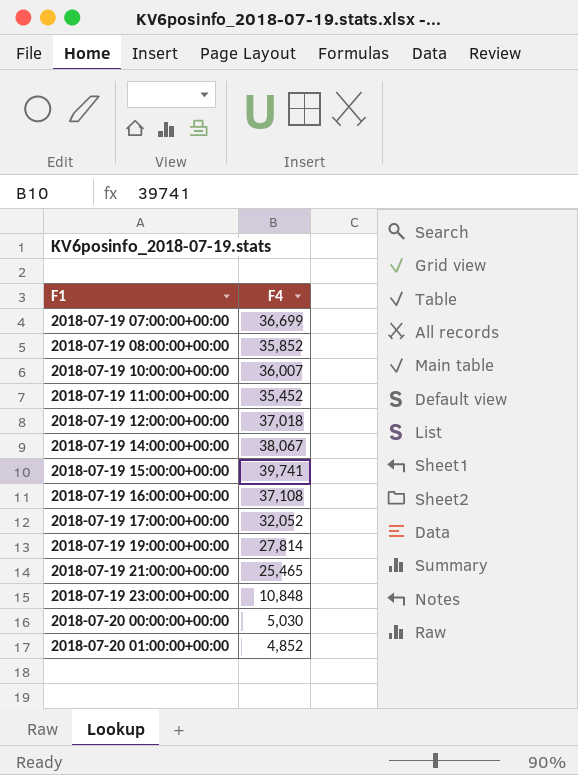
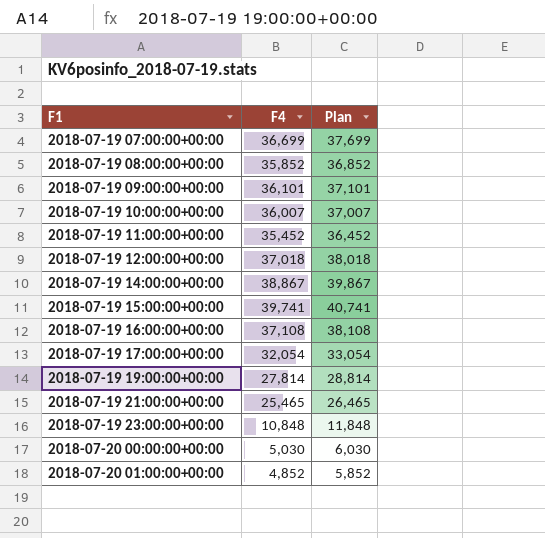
column Plan | formula: none -> [F4] + 1000
row 2018-07-19 09:00:00+00:00: none -> 36,101 | 37,101
2018-07-19 14:00:00+00:00 | F4: 38,067 -> 38,867
2018-07-19 17:00:00+00:00 | F4: 32,052 -> 32,054

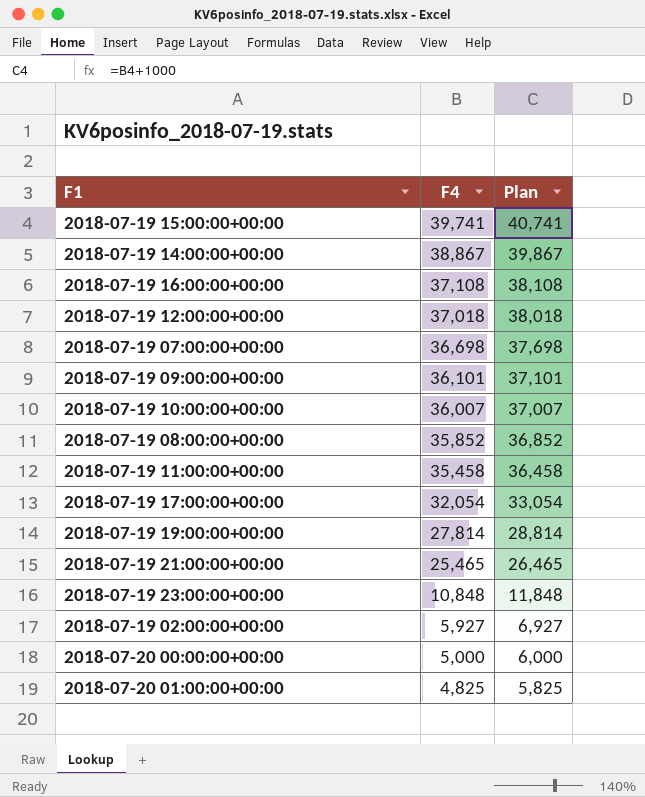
row order: F1 ascending -> F4 descending
2018-07-19 07:00:00+00:00 | F4: 36,699 -> 36,698
2018-07-19 07:00:00+00:00 | Plan: 37,699 -> 37,698
2018-07-19 11:00:00+00:00 | F4: 35,452 -> 35,458
2018-07-19 11:00:00+00:00 | Plan: 36,452 -> 36,458
row 2018-07-19 02:00:00+00:00: none -> 5,927 | 6,927
2018-07-20 00:00:00+00:00 | F4: 5,030 -> 5,000
2018-07-20 00:00:00+00:00 | Plan: 6,030 -> 6,000
2018-07-20 01:00:00+00:00 | F4: 4,852 -> 4,825
2018-07-20 01:00:00+00:00 | Plan: 5,852 -> 5,825

